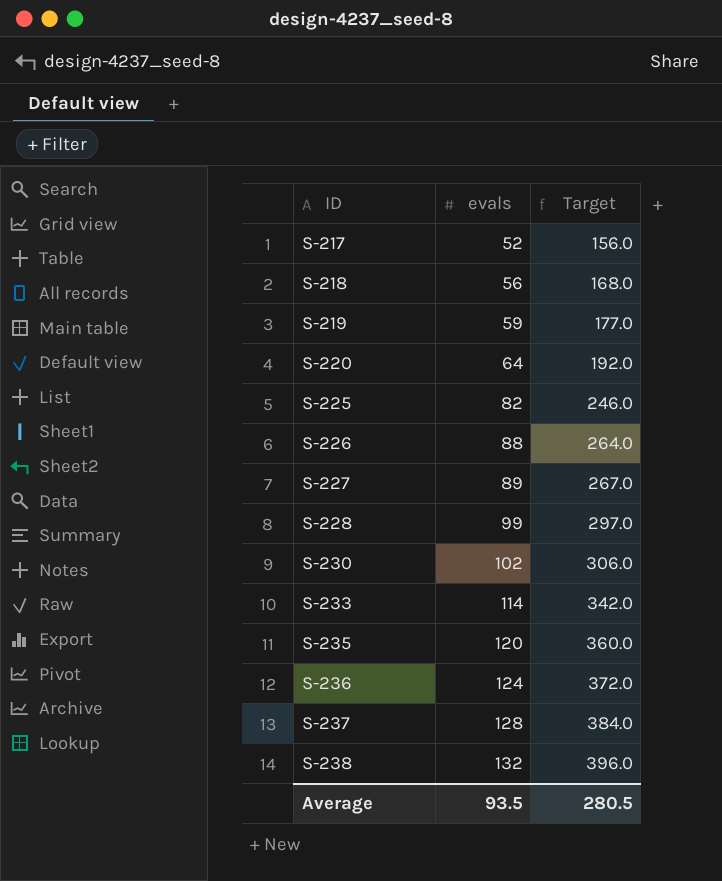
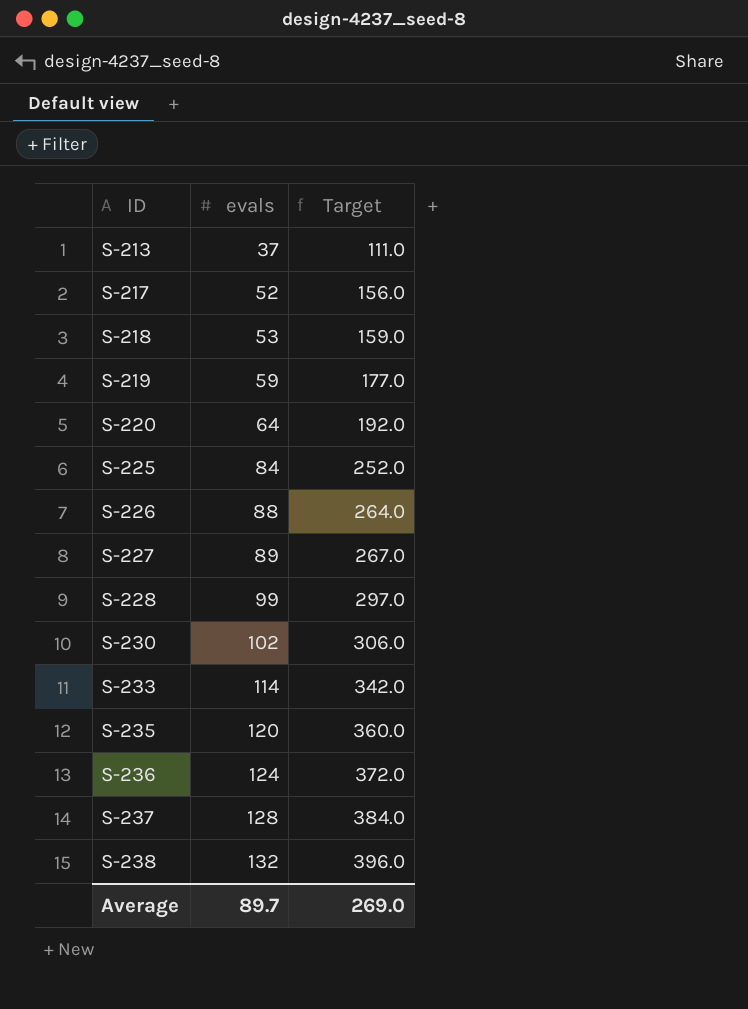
row S-213: none -> 37 | 111.0
S-218 | evals: 56 -> 53
S-218 | Target: 168.0 -> 159.0
S-225 | evals: 82 -> 84
S-225 | Target: 246.0 -> 252.0
Average | evals: 93.5 -> 89.7
Average | Target: 280.5 -> 269.0

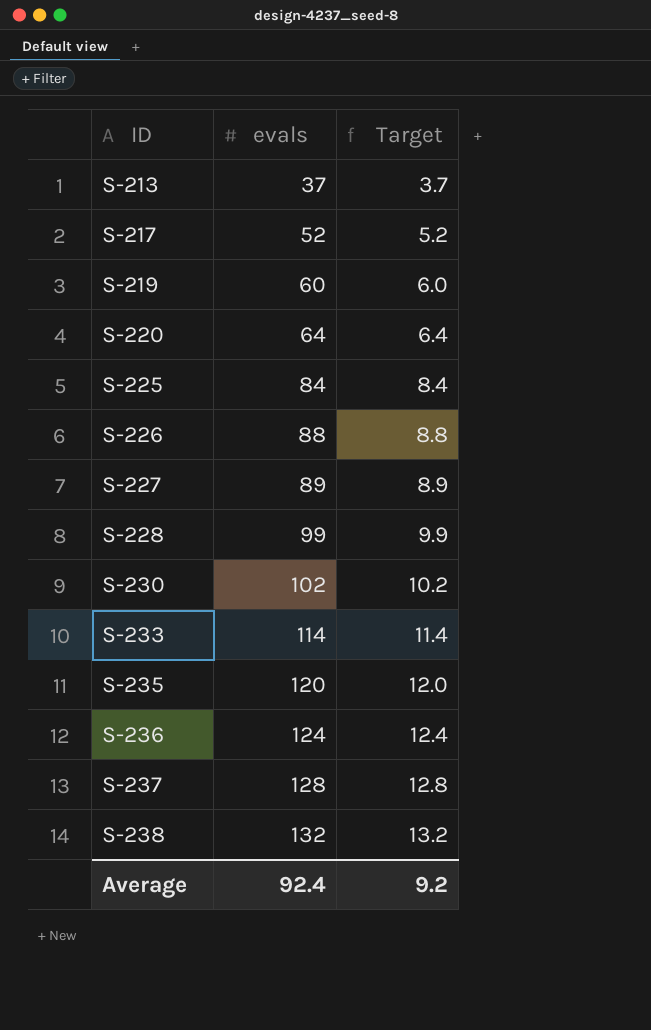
column Target | formula: [evals] * 3 -> [evals] * 0.1
row S-218: 53 | 159.0 -> none
S-219 | evals: 59 -> 60
Average | evals: 89.7 -> 92.4
Average | Target: 269.0 -> 9.2

